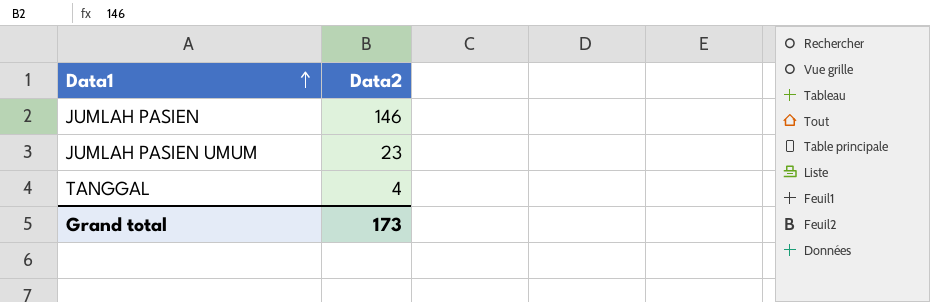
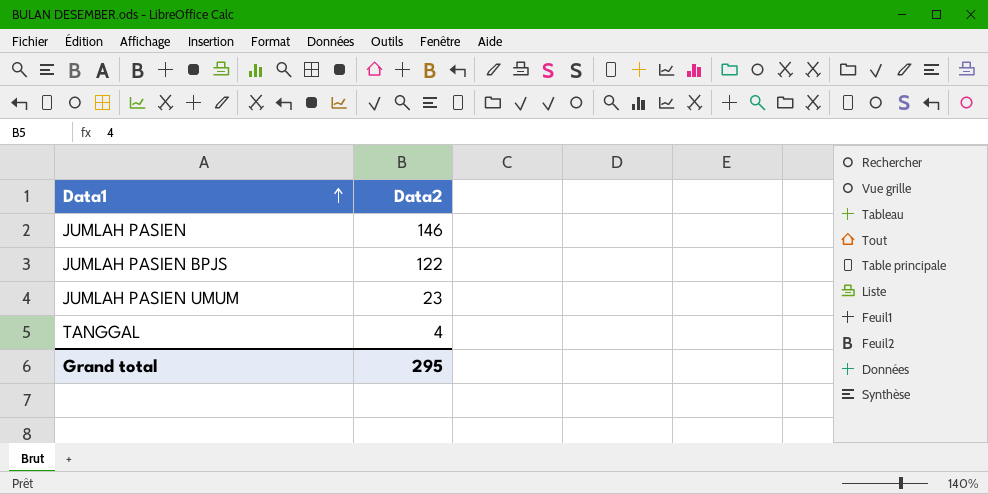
row JUMLAH PASIEN BPJS: none -> 122
Grand total | Data2: 173 -> 295

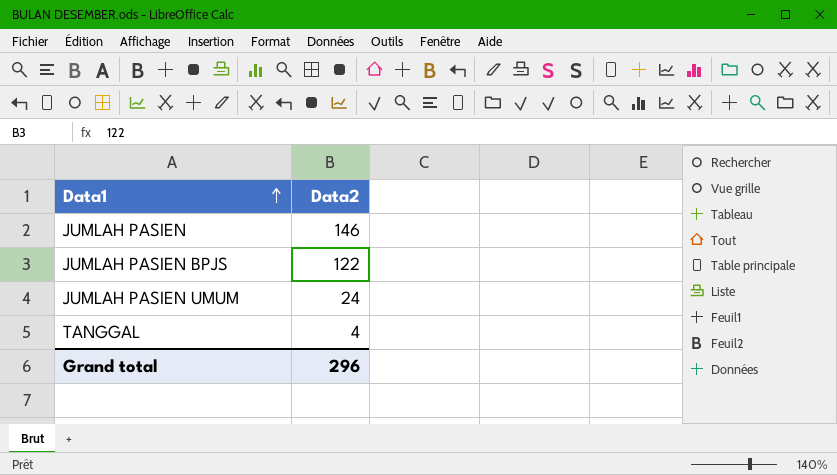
JUMLAH PASIEN UMUM | Data2: 23 -> 24
Grand total | Data2: 295 -> 296

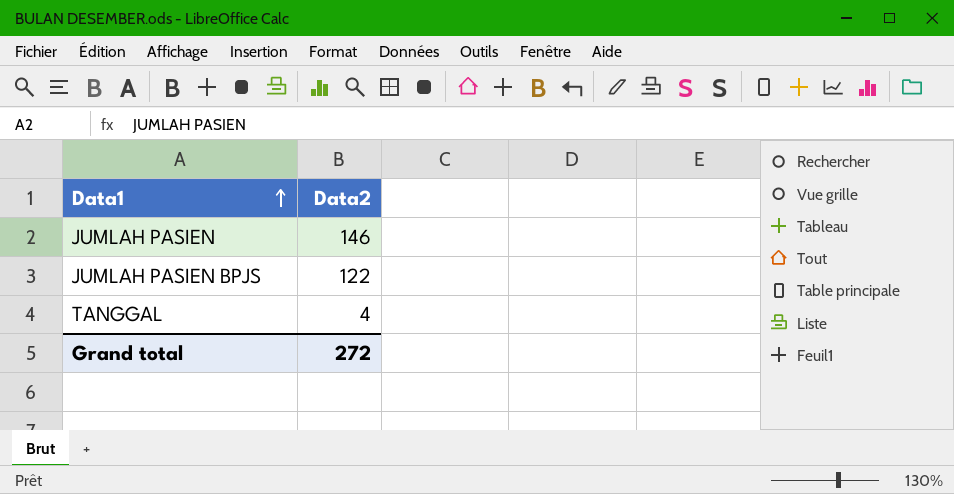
row JUMLAH PASIEN UMUM: 24 -> none
Grand total | Data2: 296 -> 272

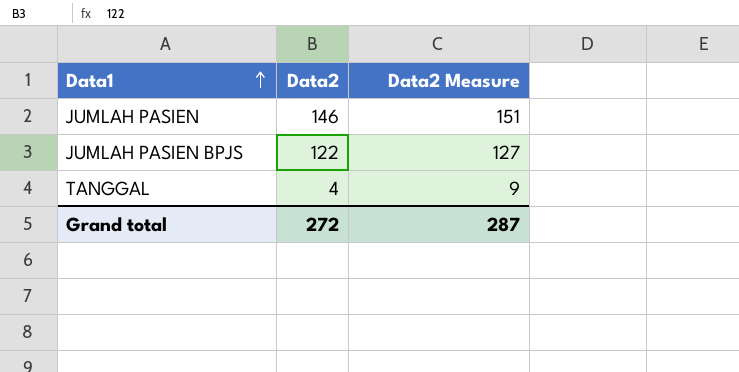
column Data2 Measure | formula: none -> [Data2] + 5

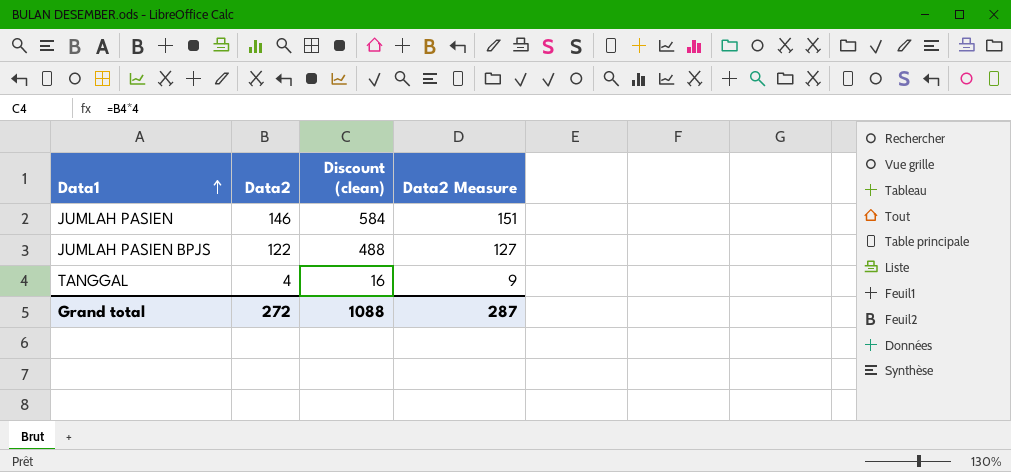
column Discount (clean) | formula: none -> [Data2] * 4

